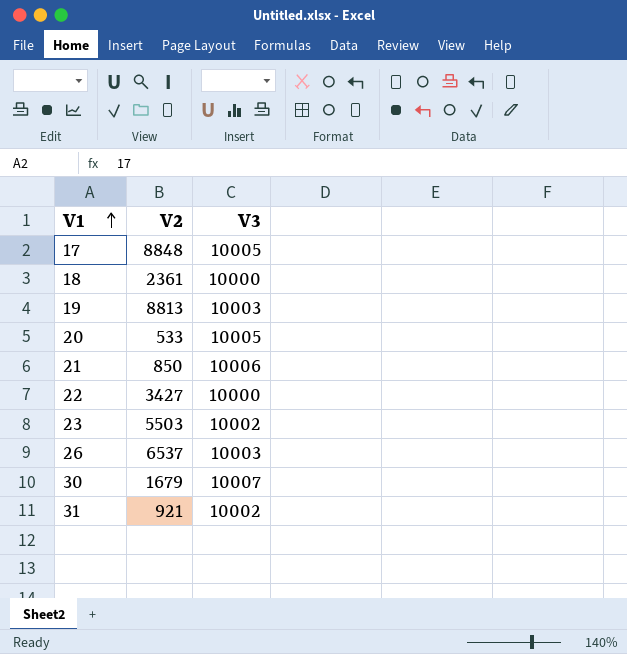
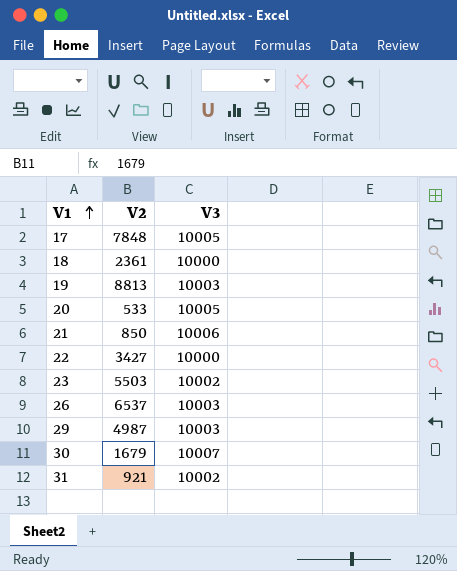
17 | V2: 8848 -> 7848
row 29: none -> 4987 | 10003

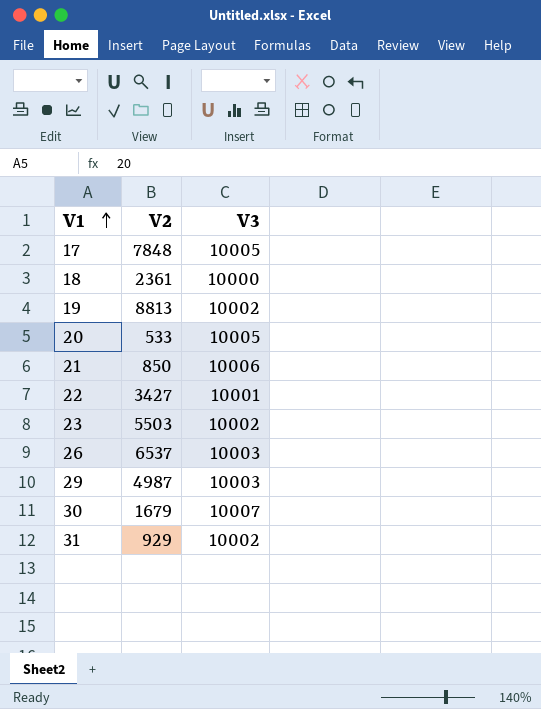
19 | V3: 10003 -> 10002
22 | V3: 10000 -> 10001
31 | V2: 921 -> 929

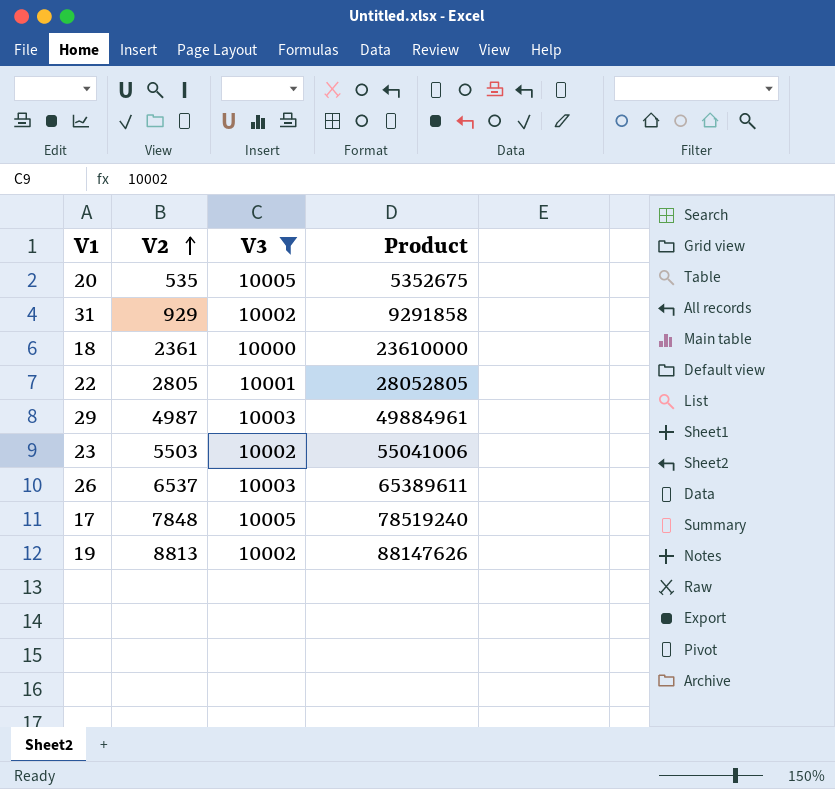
filter: none -> V3 <= 10005
row order: V1 ascending -> V2 ascending
column Product | formula: none -> [V2] * [V3]
20 | V2: 533 -> 535
22 | V2: 3427 -> 2805

